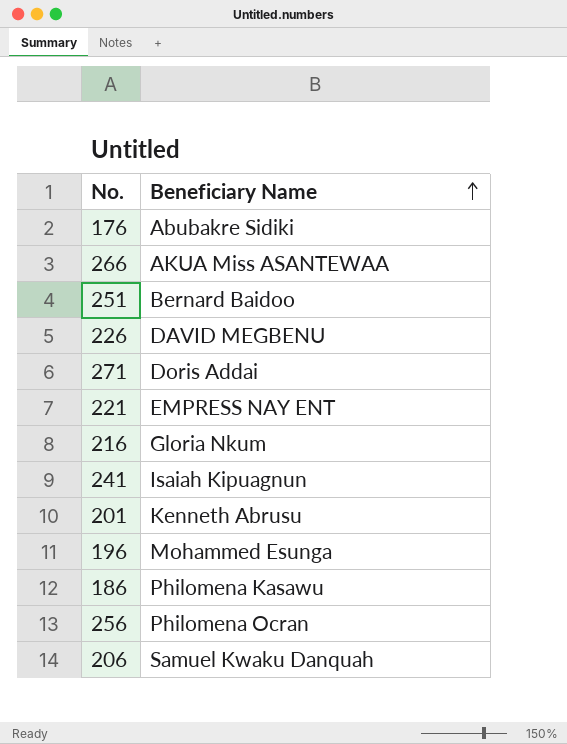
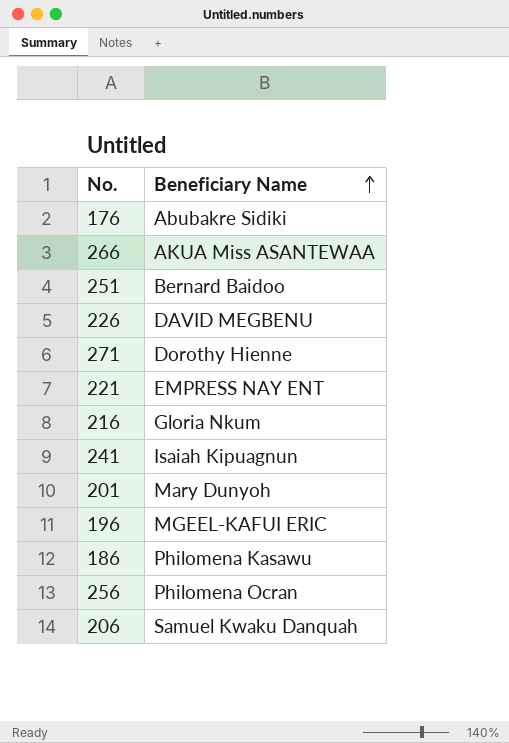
271 | Beneficiary Name: Doris Addai -> Dorothy Hienne
201 | Beneficiary Name: Kenneth Abrusu -> Mary Dunyoh
196 | Beneficiary Name: Mohammed Esunga -> MGEEL-KAFUI ERIC

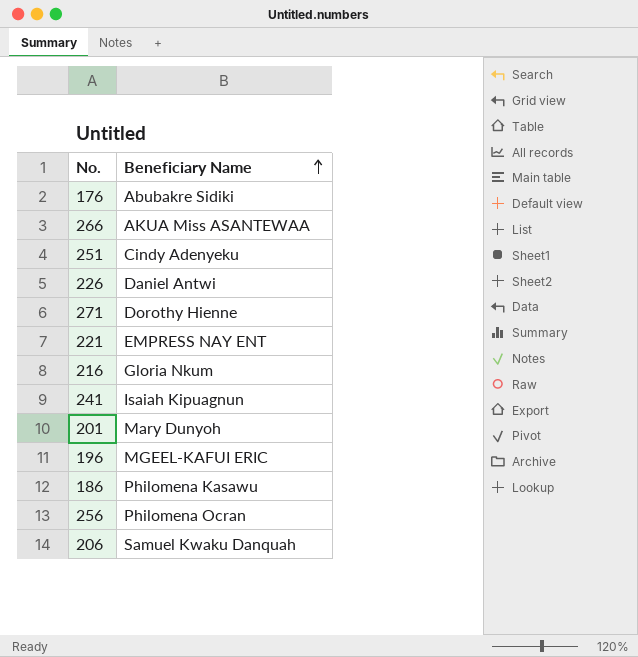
251 | Beneficiary Name: Bernard Baidoo -> Cindy Adenyeku
226 | Beneficiary Name: DAVID MEGBENU -> Daniel Antwi

